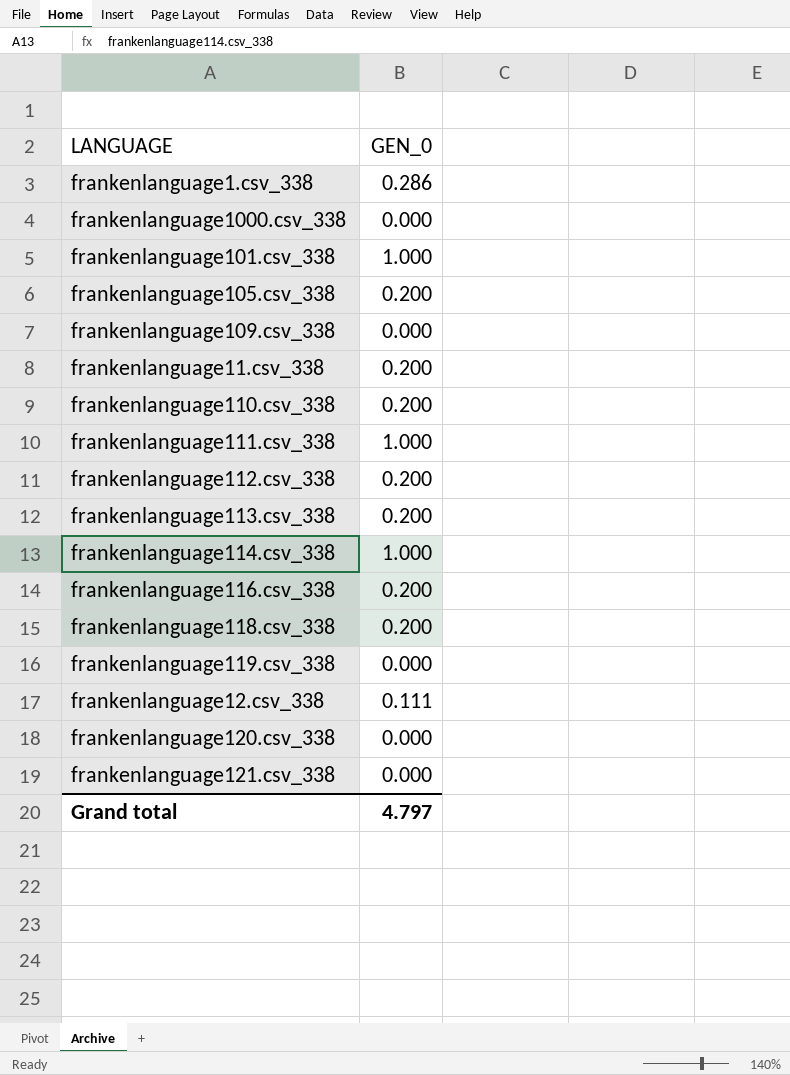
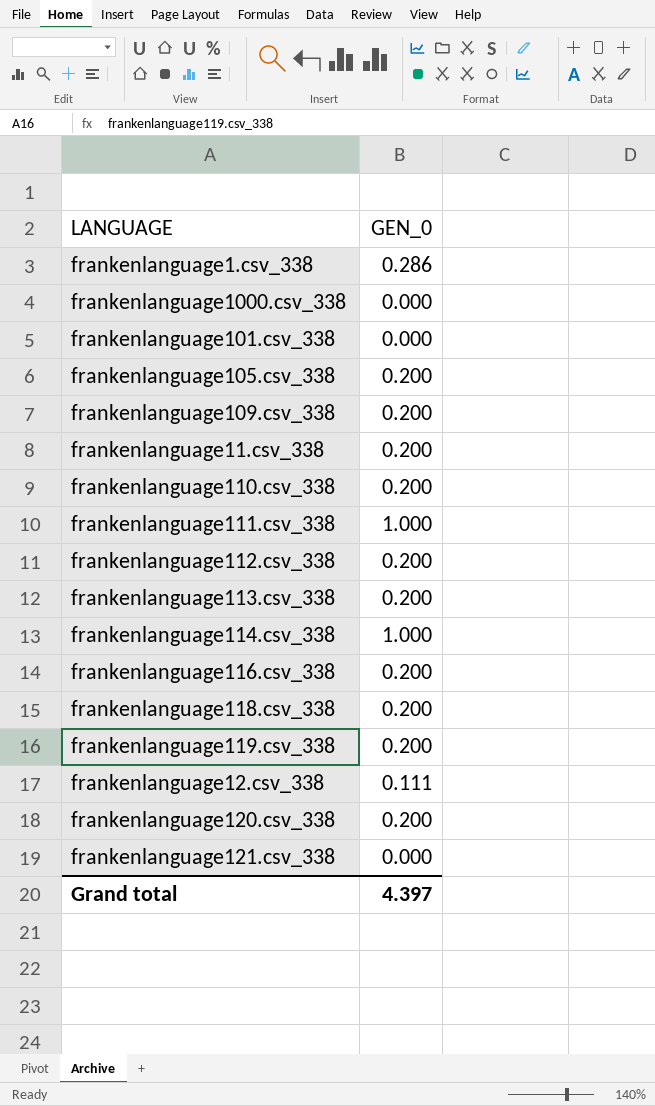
frankenlanguage101.csv_338 | GEN_0: 1.000 -> 0.000
frankenlanguage109.csv_338 | GEN_0: 0.000 -> 0.200
frankenlanguage119.csv_338 | GEN_0: 0.000 -> 0.200
frankenlanguage120.csv_338 | GEN_0: 0.000 -> 0.200
Grand total | GEN_0: 4.797 -> 4.397

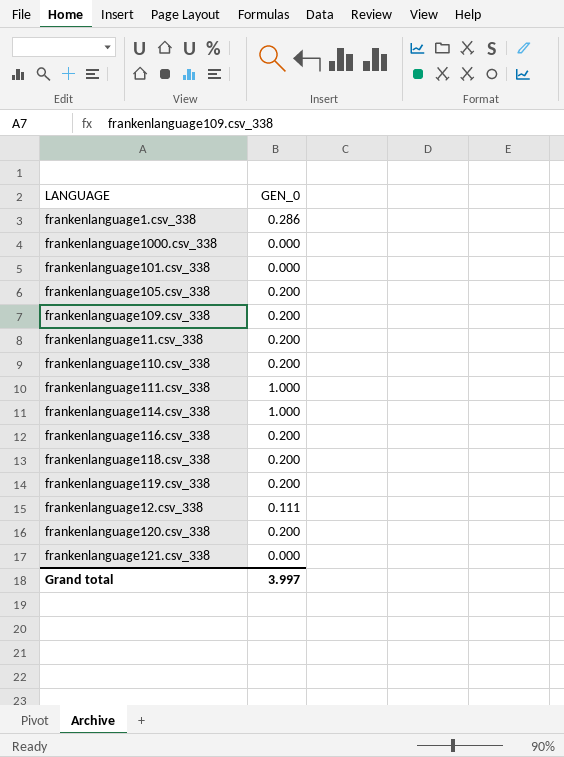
row frankenlanguage112.csv_338: 0.200 -> none
row frankenlanguage113.csv_338: 0.200 -> none
Grand total | GEN_0: 4.397 -> 3.997

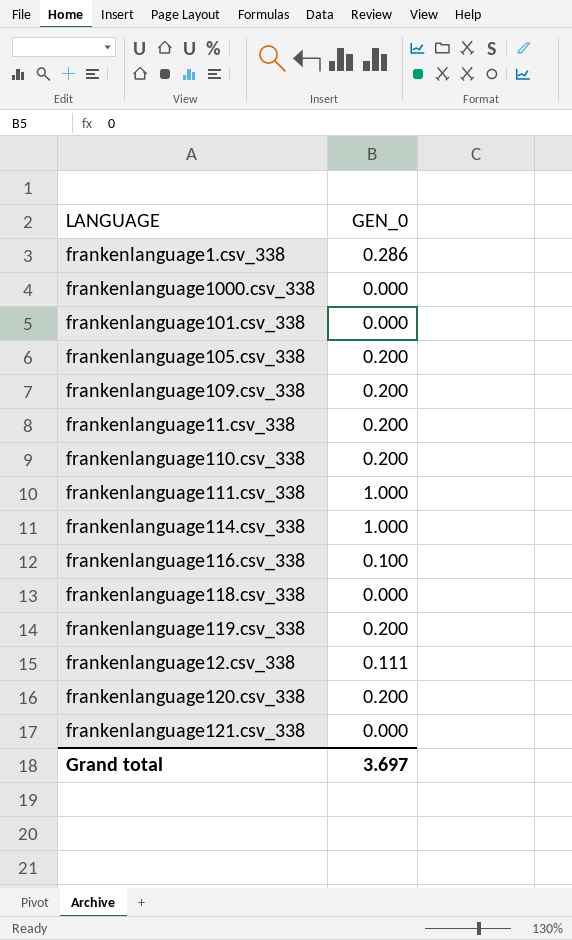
frankenlanguage116.csv_338 | GEN_0: 0.200 -> 0.100
frankenlanguage118.csv_338 | GEN_0: 0.200 -> 0.000
Grand total | GEN_0: 3.997 -> 3.697

